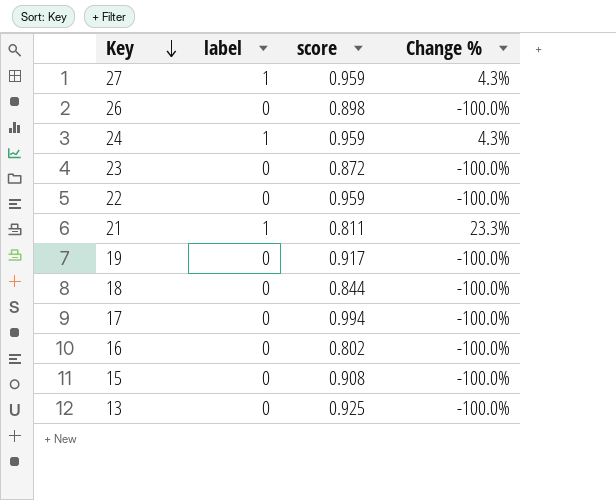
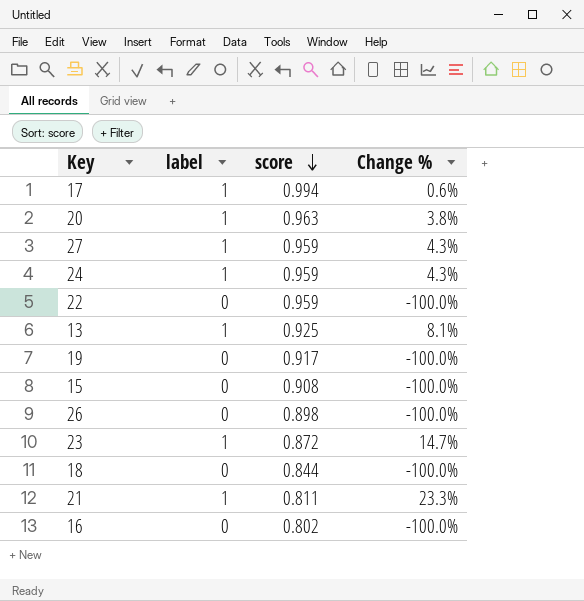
row order: Key descending -> score descending
17 | label: 0 -> 1
17 | Change %: -100.0% -> 0.6%
row 20: none -> 1 | 0.963 | 3.8%
13 | label: 0 -> 1
13 | Change %: -100.0% -> 8.1%
23 | label: 0 -> 1
23 | Change %: -100.0% -> 14.7%

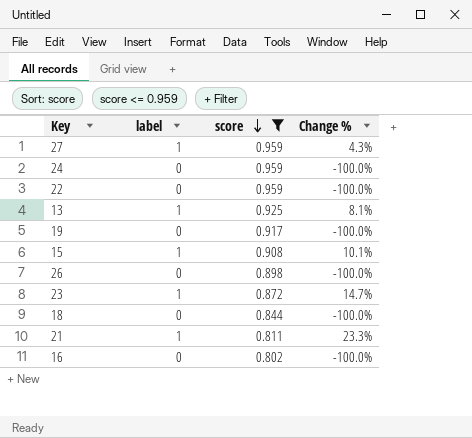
filter: none -> score <= 0.959
24 | label: 1 -> 0
24 | Change %: 4.3% -> -100.0%
15 | label: 0 -> 1
15 | Change %: -100.0% -> 10.1%

